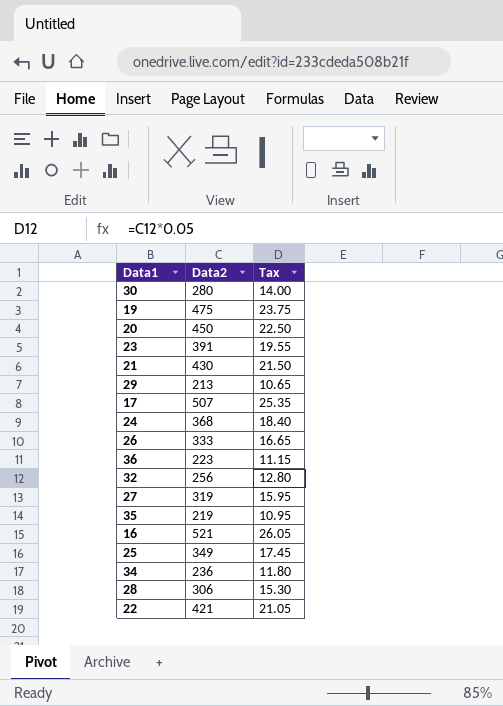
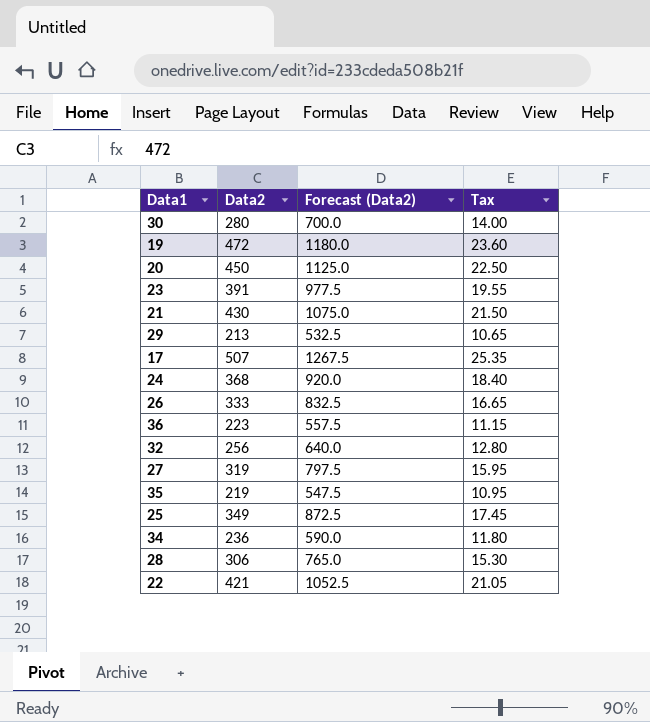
column Forecast (Data2) | formula: none -> [Data2] * 2.5
row 16: 521 | 26.05 -> none
19 | Data2: 475 -> 472
19 | Tax: 23.75 -> 23.60

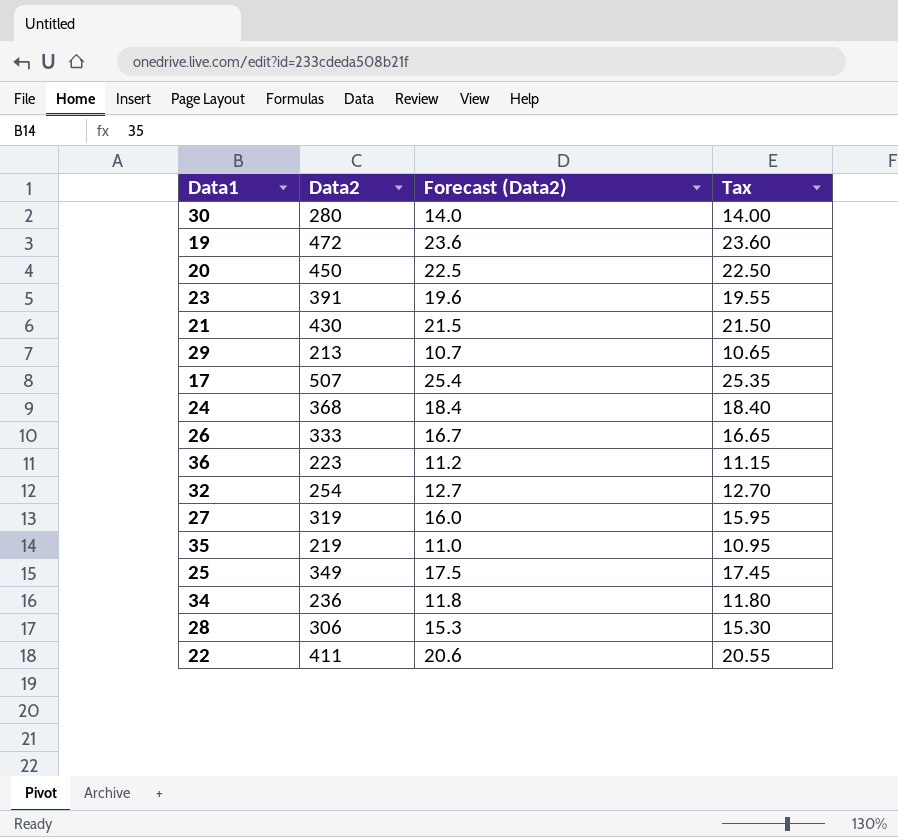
column Forecast (Data2) | formula: [Data2] * 2.5 -> [Data2] * 0.05
32 | Data2: 256 -> 254
32 | Tax: 12.80 -> 12.70
22 | Data2: 421 -> 411
22 | Tax: 21.05 -> 20.55

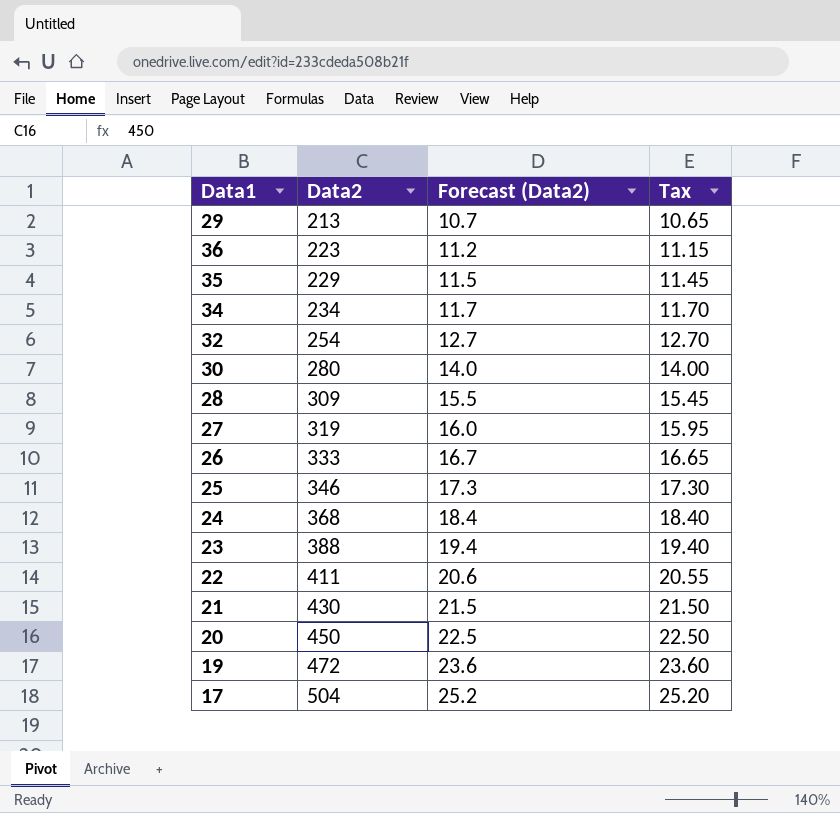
row order: none -> Data2 ascending
35 | Data2: 219 -> 229
35 | Forecast (Data2): 11.0 -> 11.5
35 | Tax: 10.95 -> 11.45
34 | Data2: 236 -> 234
34 | Forecast (Data2): 11.8 -> 11.7
34 | Tax: 11.80 -> 11.70
28 | Data2: 306 -> 309
28 | Forecast (Data2): 15.3 -> 15.5
28 | Tax: 15.30 -> 15.45
25 | Data2: 349 -> 346
25 | Forecast (Data2): 17.5 -> 17.3
25 | Tax: 17.45 -> 17.30
23 | Data2: 391 -> 388
23 | Forecast (Data2): 19.6 -> 19.4
23 | Tax: 19.55 -> 19.40
17 | Data2: 507 -> 504
17 | Forecast (Data2): 25.4 -> 25.2
17 | Tax: 25.35 -> 25.20

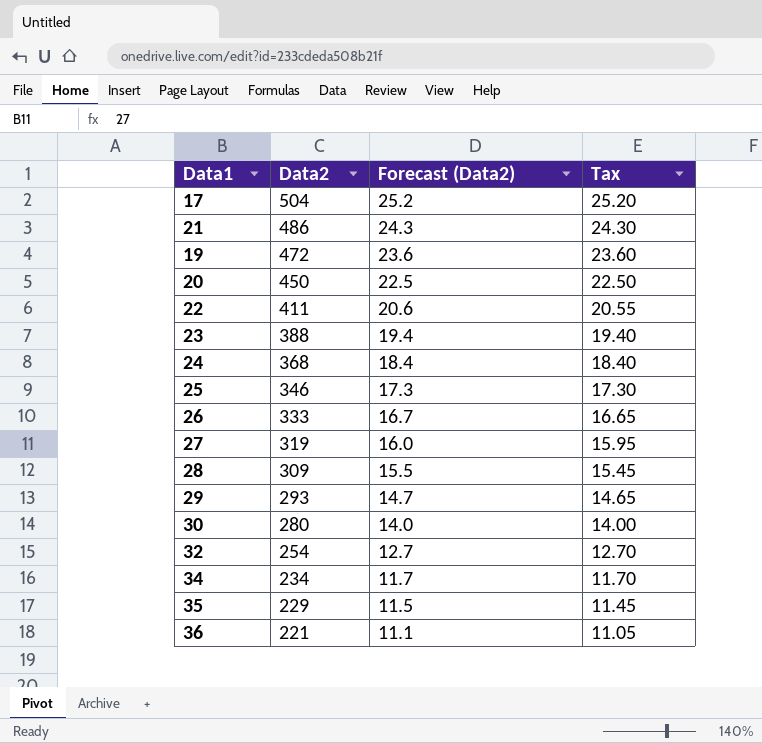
row order: Data2 ascending -> Data2 descending
21 | Data2: 430 -> 486
21 | Forecast (Data2): 21.5 -> 24.3
21 | Tax: 21.50 -> 24.30
29 | Data2: 213 -> 293
29 | Forecast (Data2): 10.7 -> 14.7
29 | Tax: 10.65 -> 14.65
36 | Data2: 223 -> 221
36 | Forecast (Data2): 11.2 -> 11.1
36 | Tax: 11.15 -> 11.05

